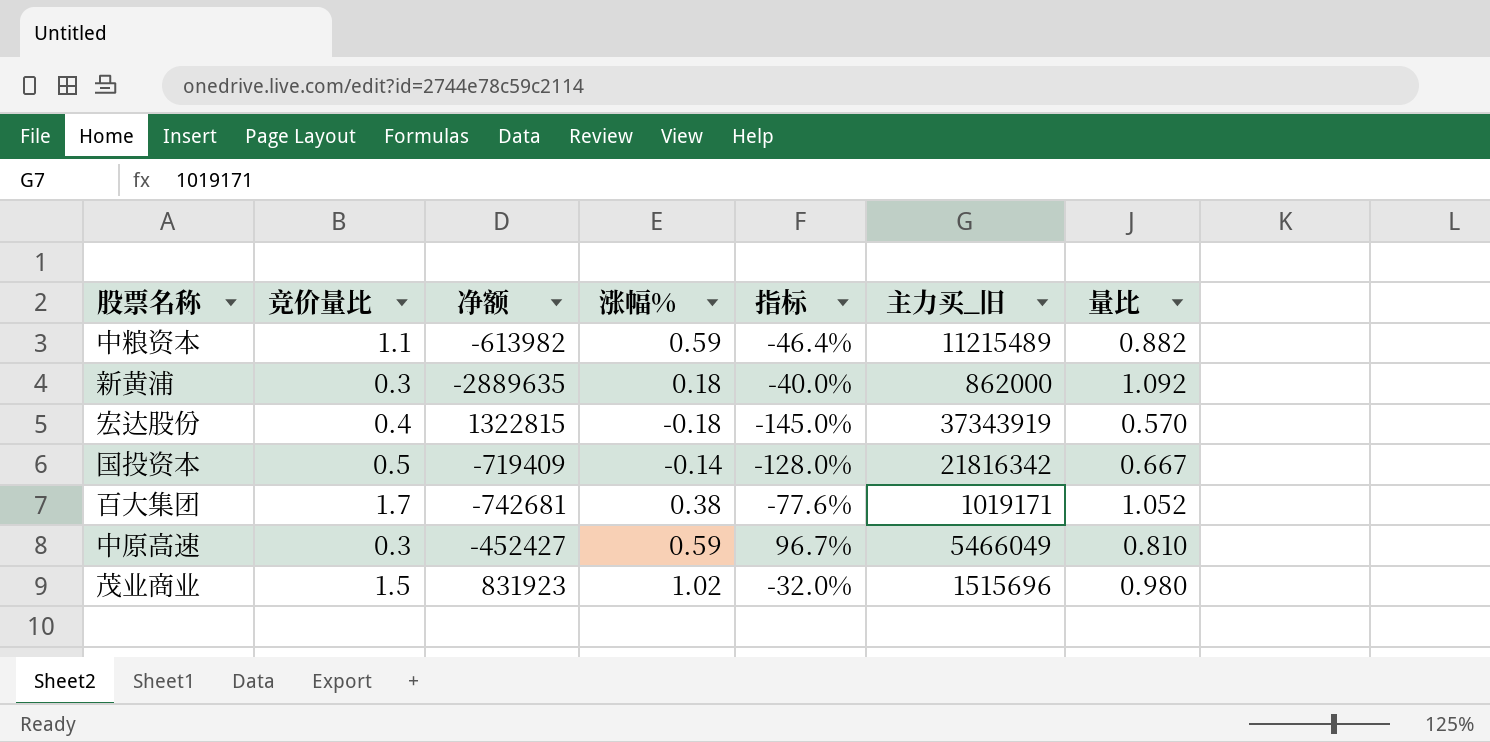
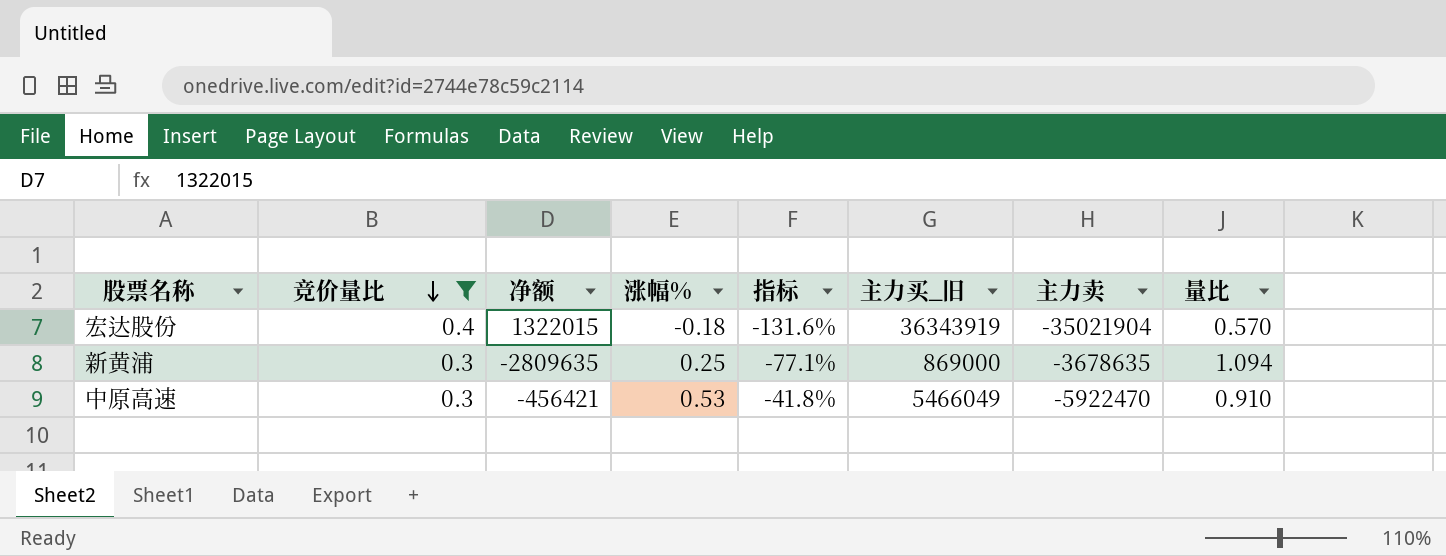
filter: none -> 竞价量比 <= 0.4
row order: none -> 竞价量比 descending
column 指标 | formula: ([涨幅%] - [竞价量比]) / [竞价量比] -> ([涨幅%] - [量比]) / [量比]
column 主力卖 | formula: none -> [净额] - [主力买_旧]
宏达股份 | 净额: 1322815 -> 1322015
宏达股份 | 主力买_旧: 37343919 -> 36343919
新黄浦 | 净额: -2889635 -> -2809635
新黄浦 | 涨幅%: 0.18 -> 0.25
新黄浦 | 主力买_旧: 862000 -> 869000
新黄浦 | 量比: 1.092 -> 1.094
中原高速 | 净额: -452427 -> -456421
中原高速 | 涨幅%: 0.59 -> 0.53
中原高速 | 量比: 0.810 -> 0.910

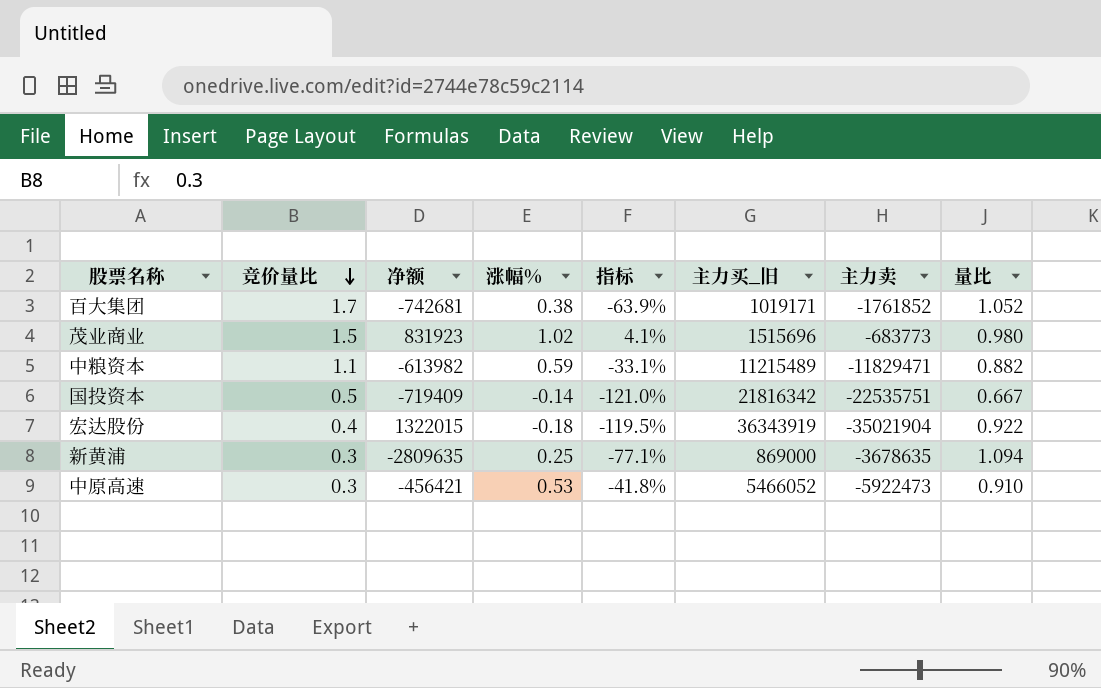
filter: 竞价量比 <= 0.4 -> none
宏达股份 | 指标: -131.6% -> -119.5%
宏达股份 | 量比: 0.570 -> 0.922
中原高速 | 主力买_旧: 5466049 -> 5466052
中原高速 | 主力卖: -5922470 -> -5922473

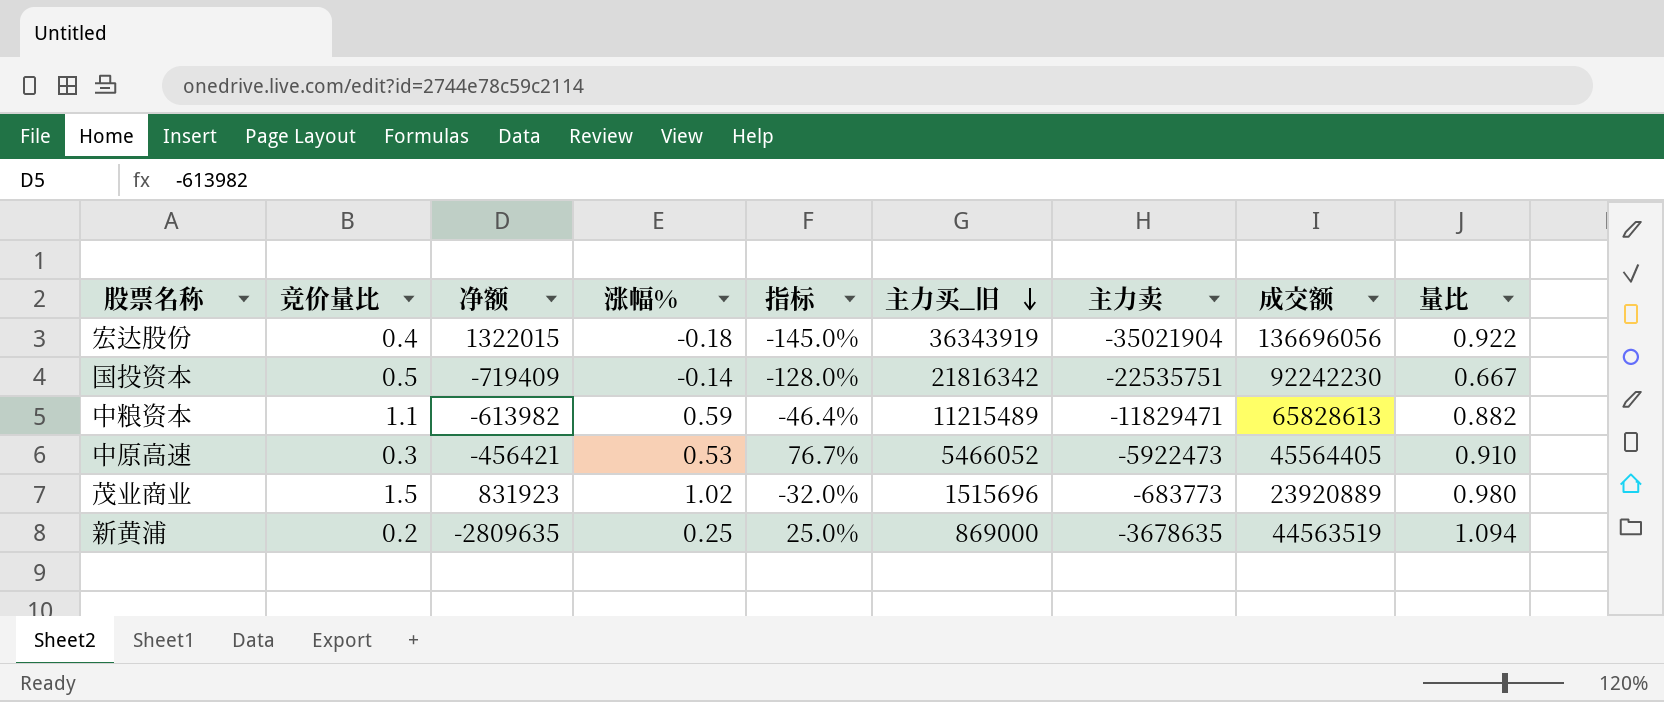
row order: 竞价量比 descending -> 主力买_旧 descending
column 指标 | formula: ([涨幅%] - [量比]) / [量比] -> ([涨幅%] - [竞价量比]) / [竞价量比]
column 成交额 | position: none -> 8
row 百大集团: 1.7 | -742681 | 0.38 | -63.9% | 1019171 | -1761852 | 1.052 -> none
新黄浦 | 竞价量比: 0.3 -> 0.2

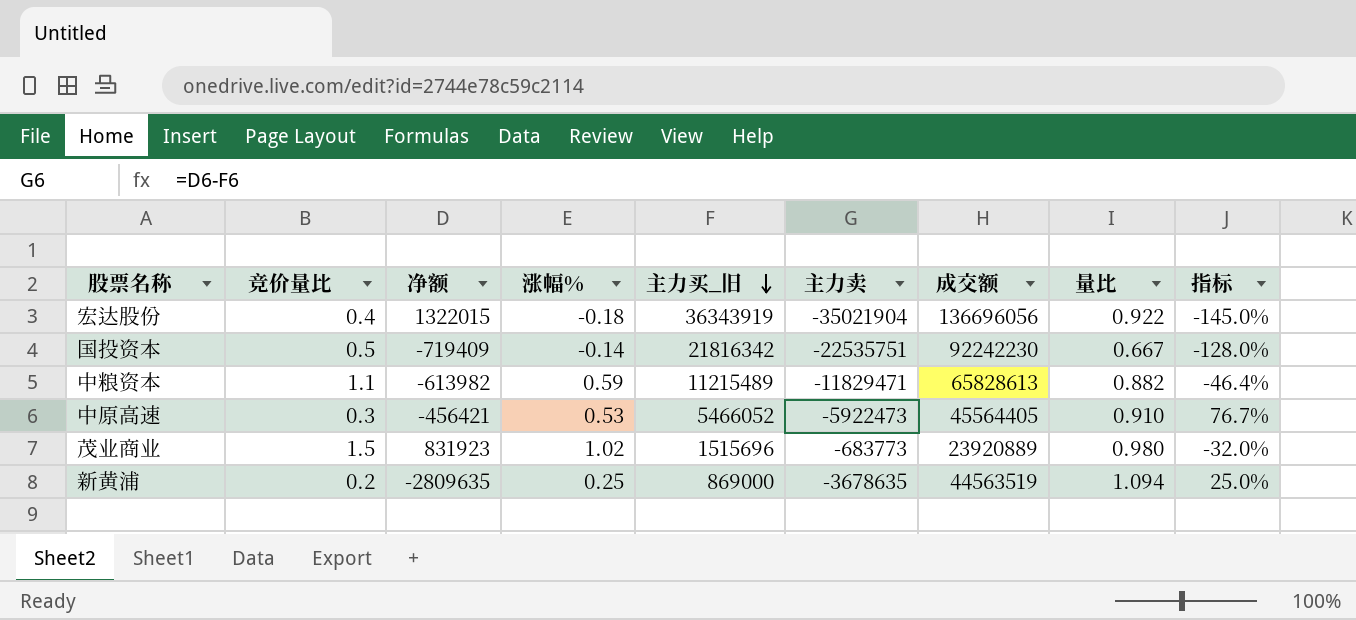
column 指标 | position: 5 -> 9

